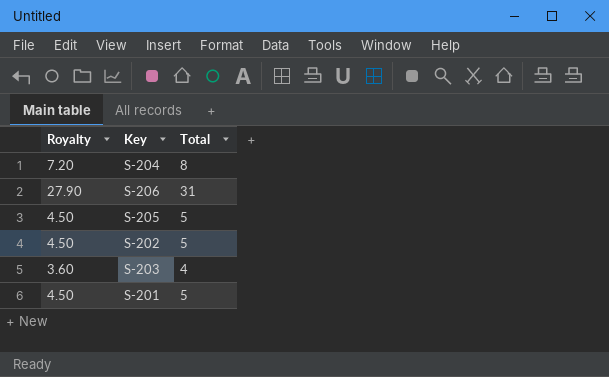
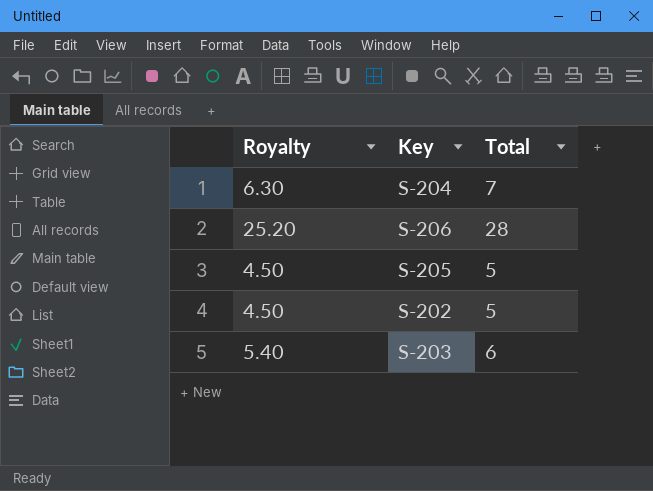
row S-201: 4.50 | 5 -> none
S-204 | Royalty: 7.20 -> 6.30
S-204 | Total: 8 -> 7
S-206 | Royalty: 27.90 -> 25.20
S-206 | Total: 31 -> 28
S-203 | Royalty: 3.60 -> 5.40
S-203 | Total: 4 -> 6

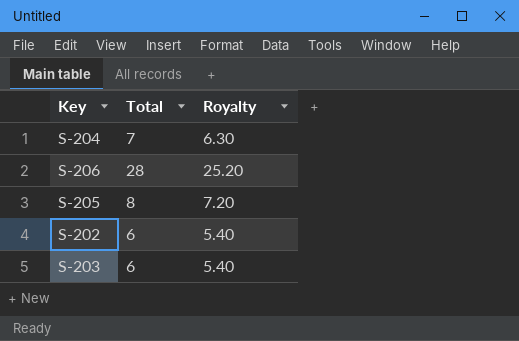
column Royalty | position: 1 -> 3
S-205 | Total: 5 -> 8
S-205 | Royalty: 4.50 -> 7.20
S-202 | Total: 5 -> 6
S-202 | Royalty: 4.50 -> 5.40

